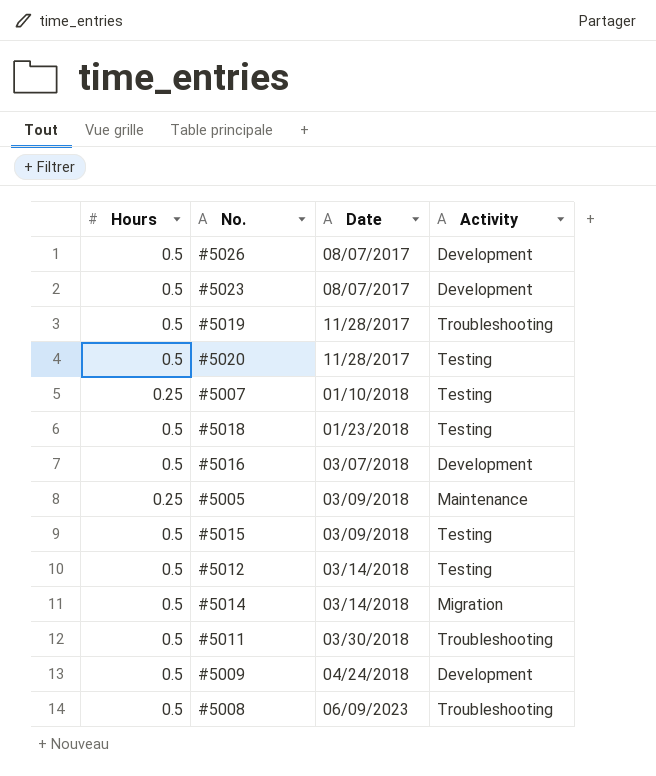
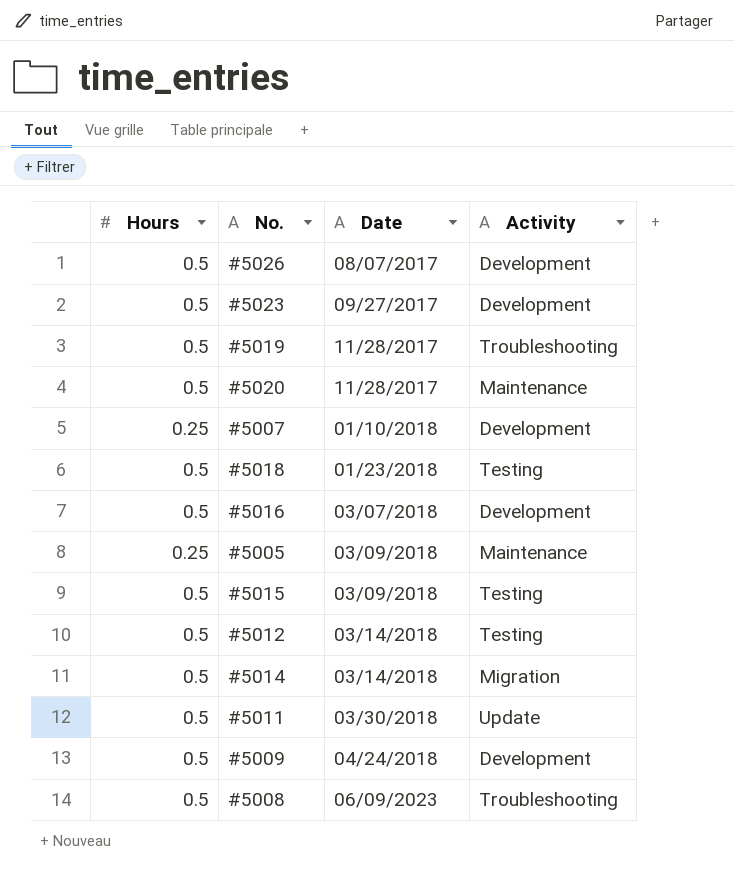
#5023 | Date: 08/07/2017 -> 09/27/2017
#5020 | Activity: Testing -> Maintenance
#5007 | Activity: Testing -> Development
#5011 | Activity: Troubleshooting -> Update

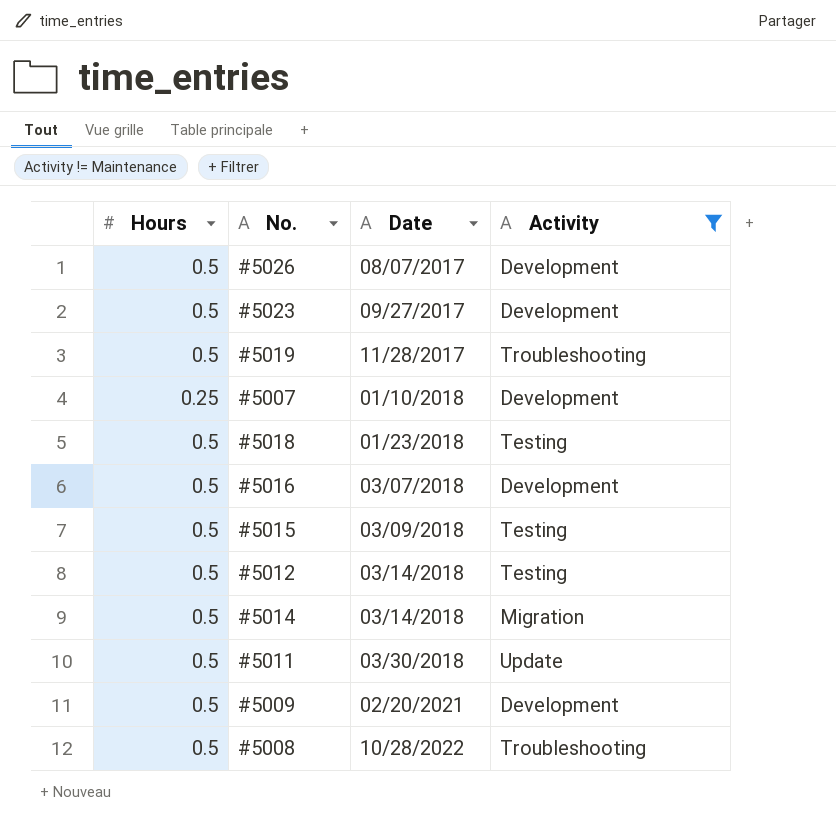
filter: none -> Activity != Maintenance
#5009 | Date: 04/24/2018 -> 02/20/2021
#5008 | Date: 06/09/2023 -> 10/28/2022

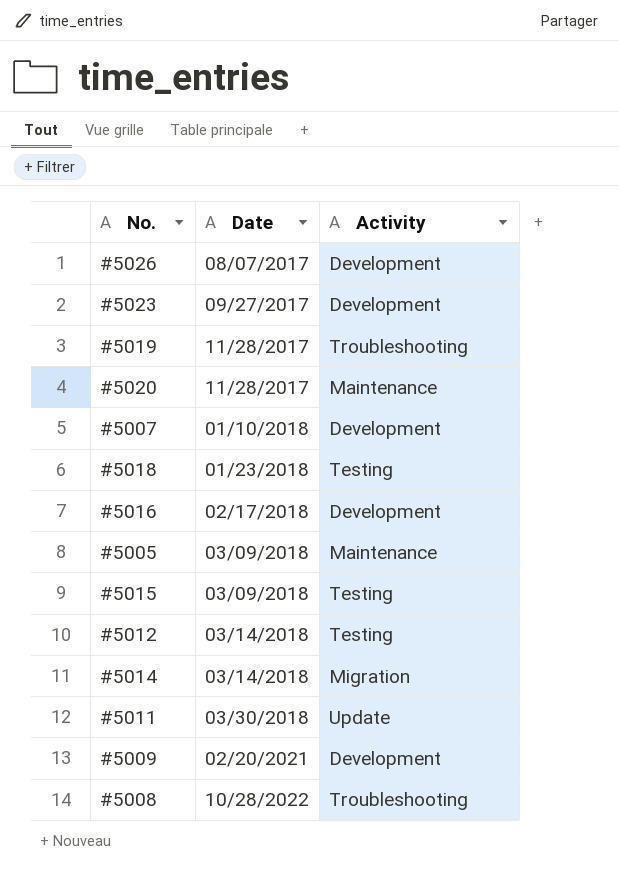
filter: Activity != Maintenance -> none
column Hours | position: 1 -> none
#5016 | Date: 03/07/2018 -> 02/17/2018

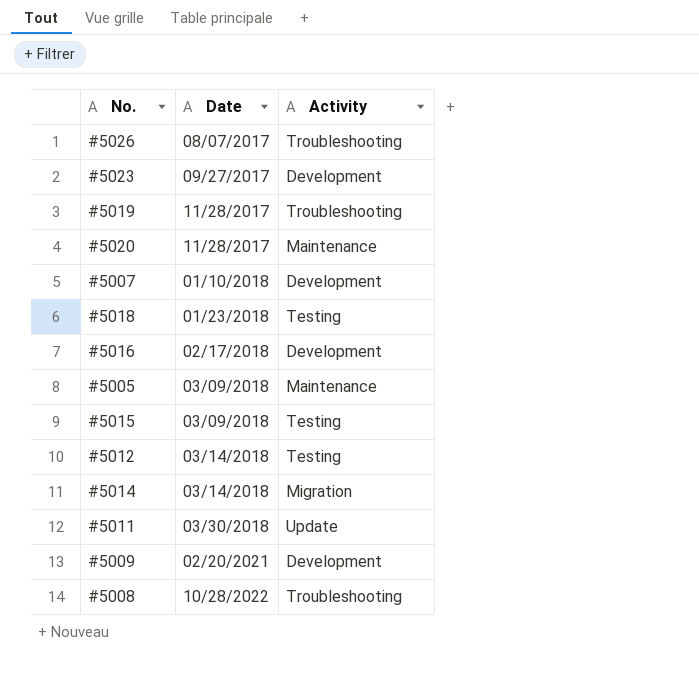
#5026 | Activity: Development -> Troubleshooting

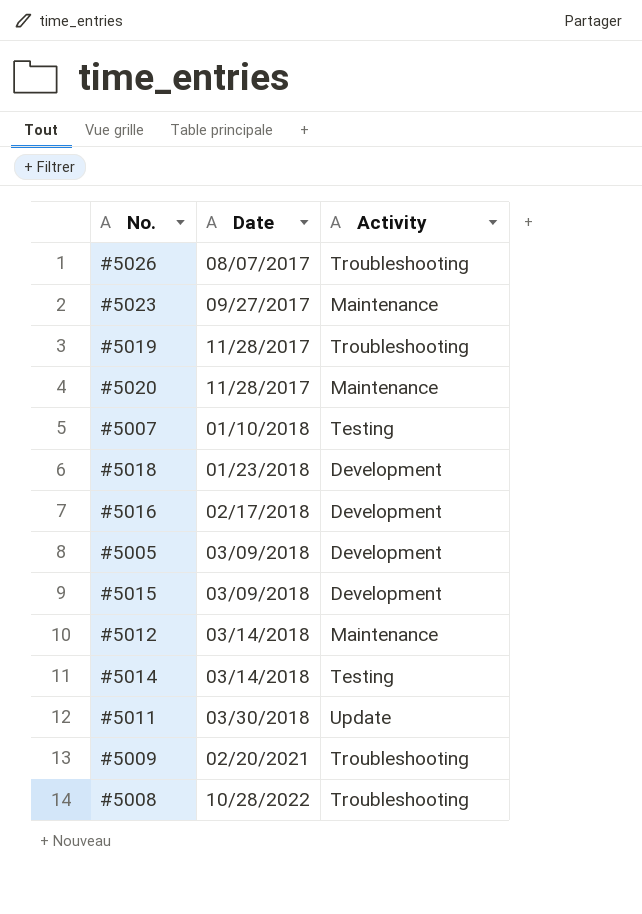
#5023 | Activity: Development -> Maintenance
#5007 | Activity: Development -> Testing
#5018 | Activity: Testing -> Development
#5005 | Activity: Maintenance -> Development
#5015 | Activity: Testing -> Development
#5012 | Activity: Testing -> Maintenance
#5014 | Activity: Migration -> Testing
#5009 | Activity: Development -> Troubleshooting

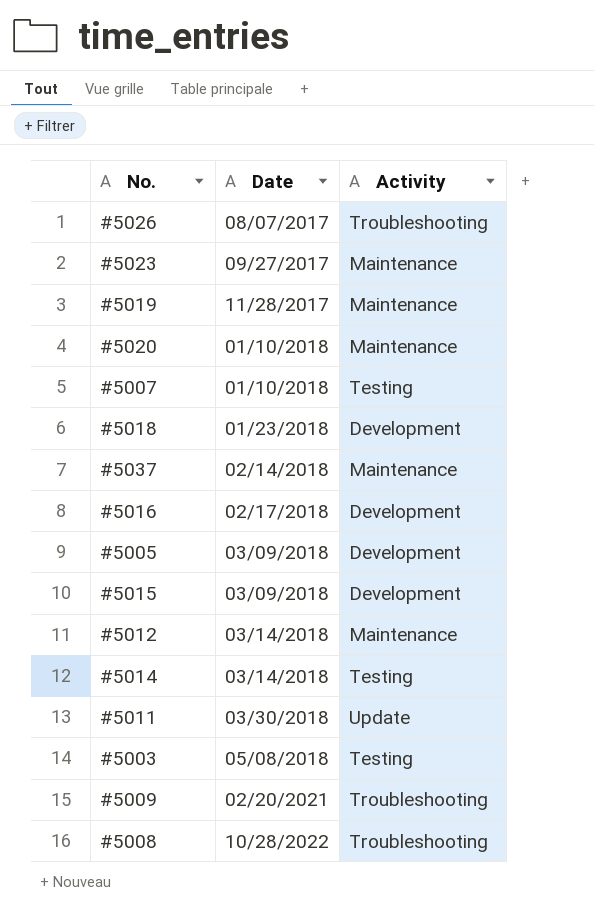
#5019 | Activity: Troubleshooting -> Maintenance
#5020 | Date: 11/28/2017 -> 01/10/2018
row #5037: none -> 02/14/2018 | Maintenance
row #5003: none -> 05/08/2018 | Testing

